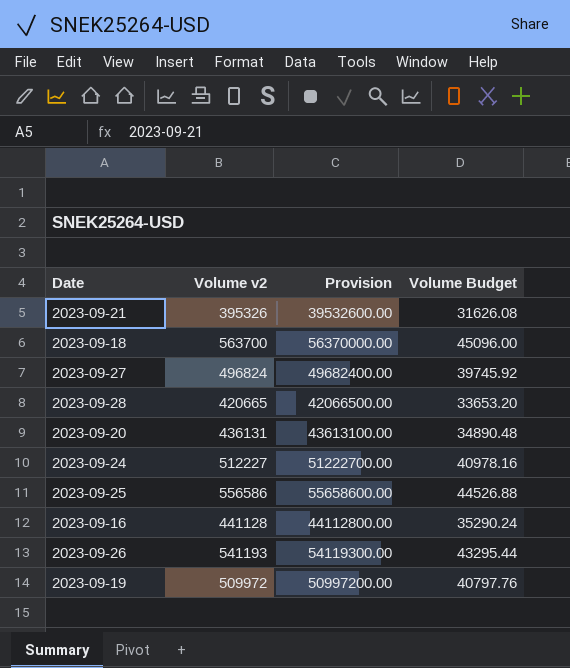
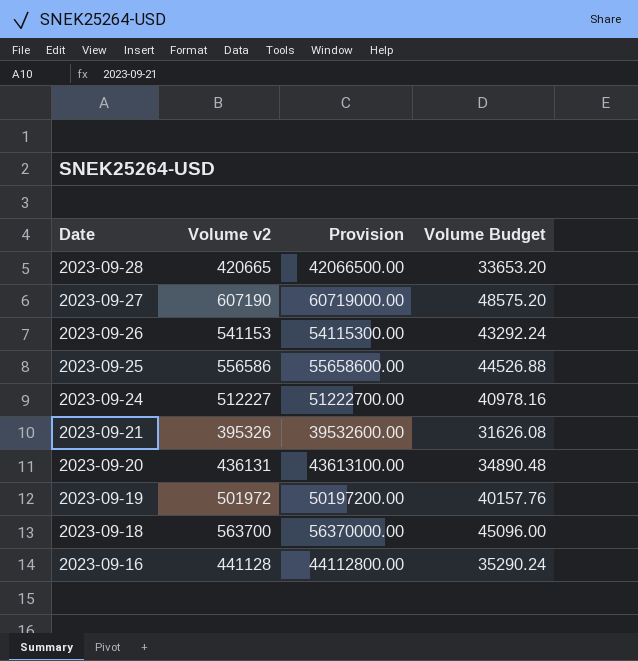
row order: none -> Date descending
2023-09-27 | Volume v2: 496824 -> 607190
2023-09-27 | Provision: 49682400.00 -> 60719000.00
2023-09-27 | Volume Budget: 39745.92 -> 48575.20
2023-09-26 | Volume v2: 541193 -> 541153
2023-09-26 | Provision: 54119300.00 -> 54115300.00
2023-09-26 | Volume Budget: 43295.44 -> 43292.24
2023-09-19 | Volume v2: 509972 -> 501972
2023-09-19 | Provision: 50997200.00 -> 50197200.00
2023-09-19 | Volume Budget: 40797.76 -> 40157.76

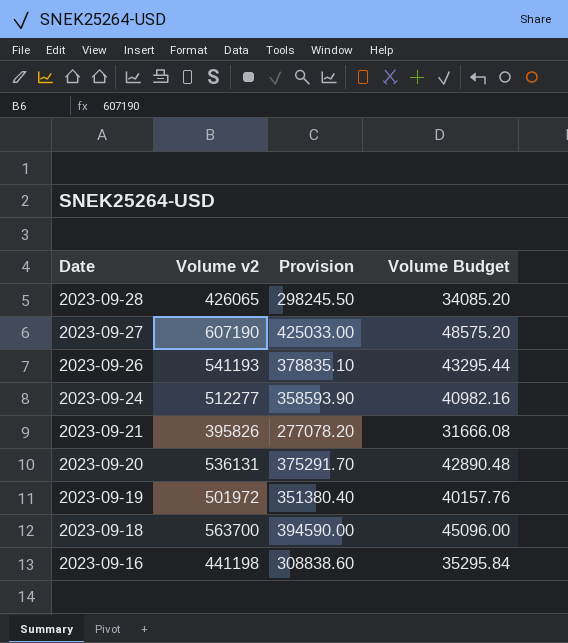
column Provision | formula: [Volume v2] * 100 -> [Volume v2] * 0.7
row 2023-09-25: 556586 | 55658600.00 | 44526.88 -> none
2023-09-28 | Volume v2: 420665 -> 426065
2023-09-28 | Volume Budget: 33653.20 -> 34085.20
2023-09-26 | Volume v2: 541153 -> 541193
2023-09-26 | Volume Budget: 43292.24 -> 43295.44
2023-09-24 | Volume v2: 512227 -> 512277
2023-09-24 | Volume Budget: 40978.16 -> 40982.16
2023-09-21 | Volume v2: 395326 -> 395826
2023-09-21 | Volume Budget: 31626.08 -> 31666.08
2023-09-20 | Volume v2: 436131 -> 536131
2023-09-20 | Volume Budget: 34890.48 -> 42890.48
2023-09-16 | Volume v2: 441128 -> 441198
2023-09-16 | Volume Budget: 35290.24 -> 35295.84

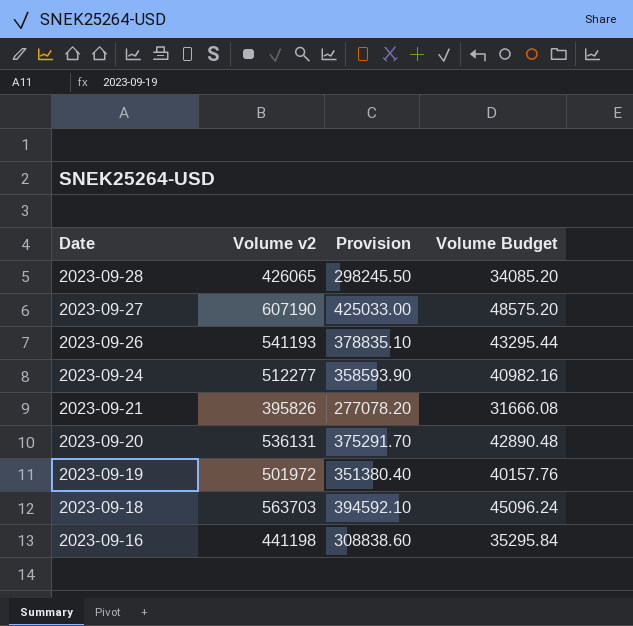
2023-09-18 | Volume v2: 563700 -> 563703
2023-09-18 | Provision: 394590.00 -> 394592.10
2023-09-18 | Volume Budget: 45096.00 -> 45096.24

